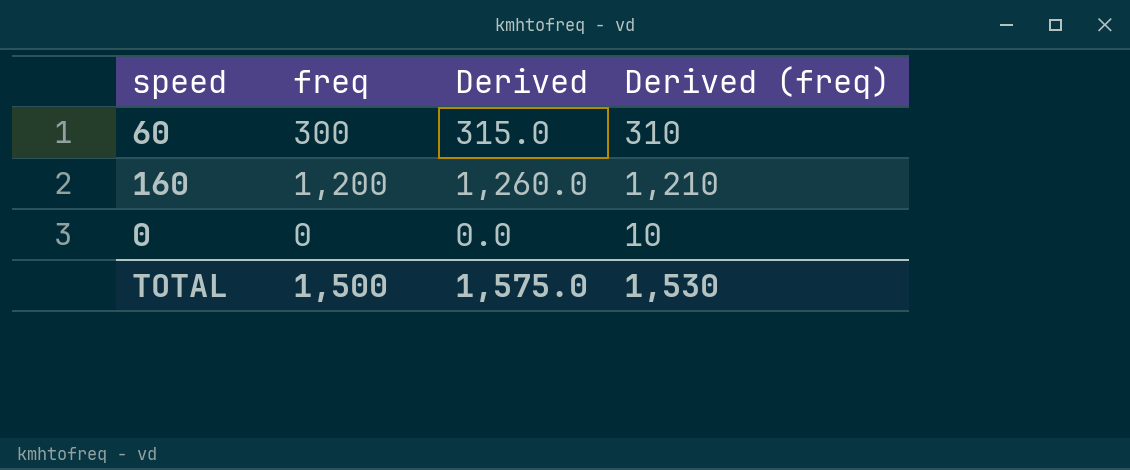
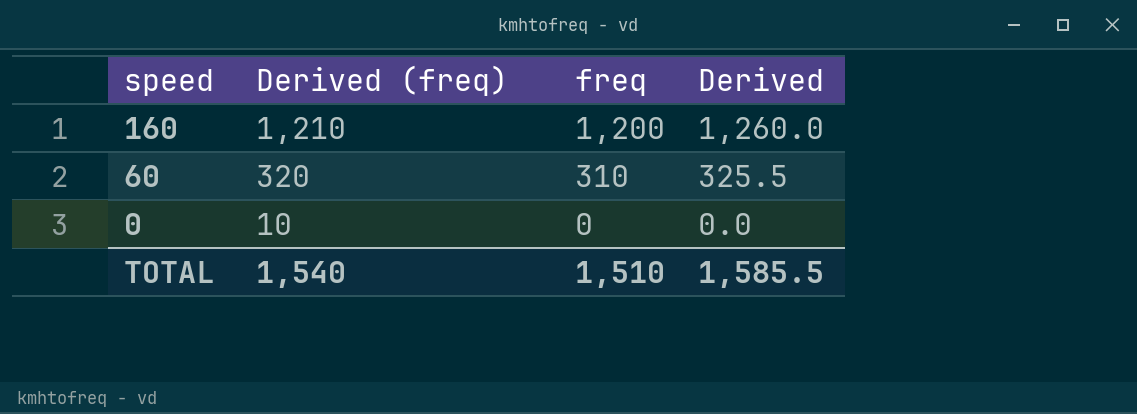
row order: none -> speed descending
column Derived (freq) | position: 4 -> 2
60 | Derived (freq): 310 -> 320
60 | freq: 300 -> 310
60 | Derived: 315.0 -> 325.5
TOTAL | Derived (freq): 1,530 -> 1,540
TOTAL | freq: 1,500 -> 1,510
TOTAL | Derived: 1,575.0 -> 1,585.5

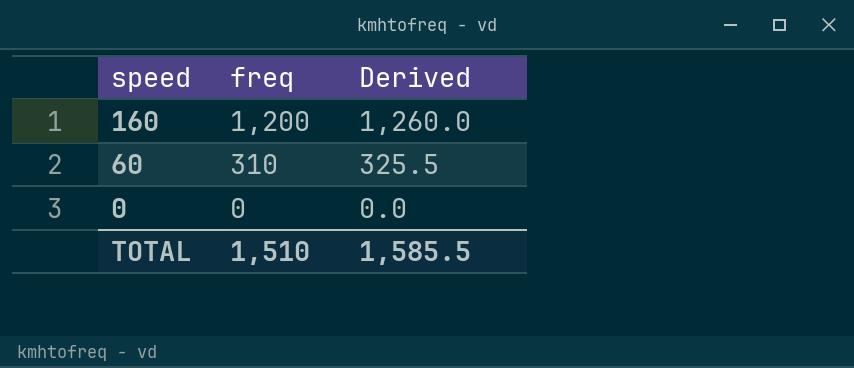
column Derived (freq) | formula: [freq] + 10 -> none

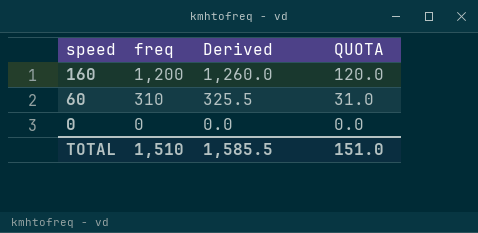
column QUOTA | formula: none -> [freq] * 0.1

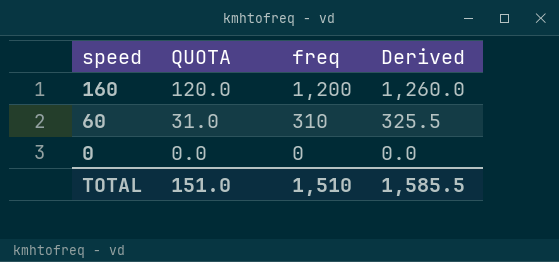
column QUOTA | position: 4 -> 2

